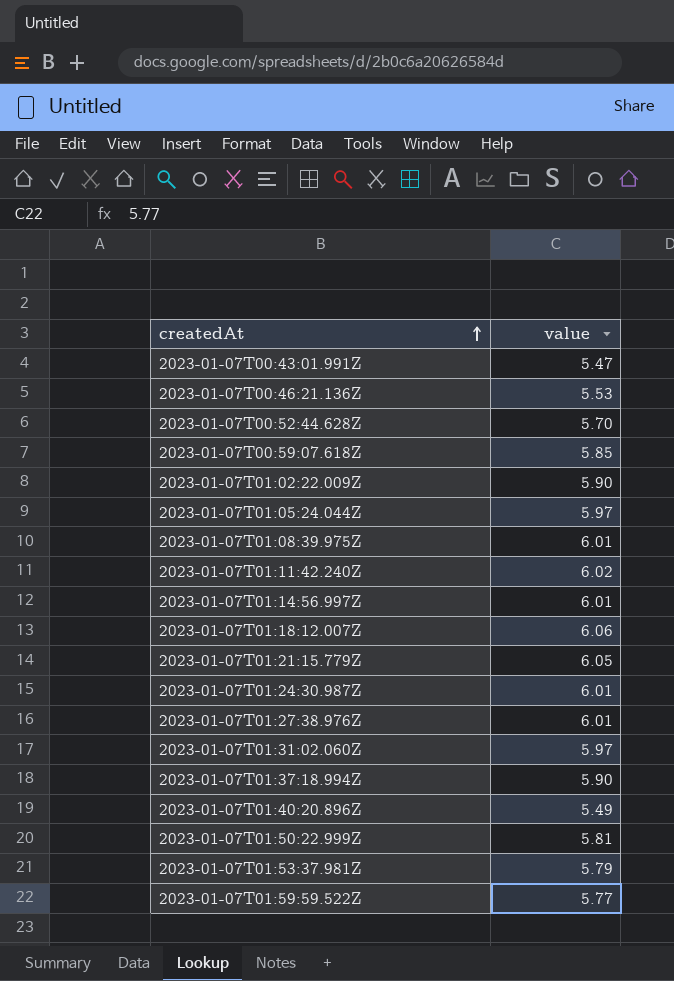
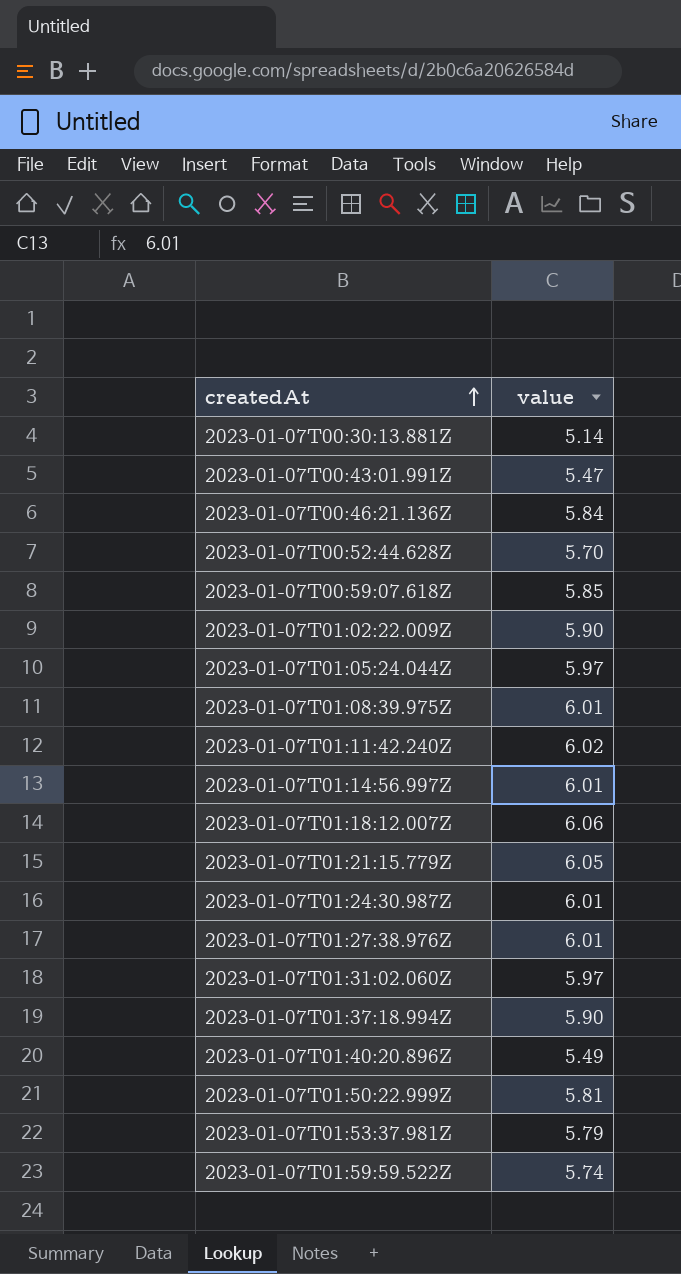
row 2023-01-07T00:30:13.881Z: none -> 5.14
2023-01-07T00:46:21.136Z | value: 5.53 -> 5.84
2023-01-07T01:59:59.522Z | value: 5.77 -> 5.74

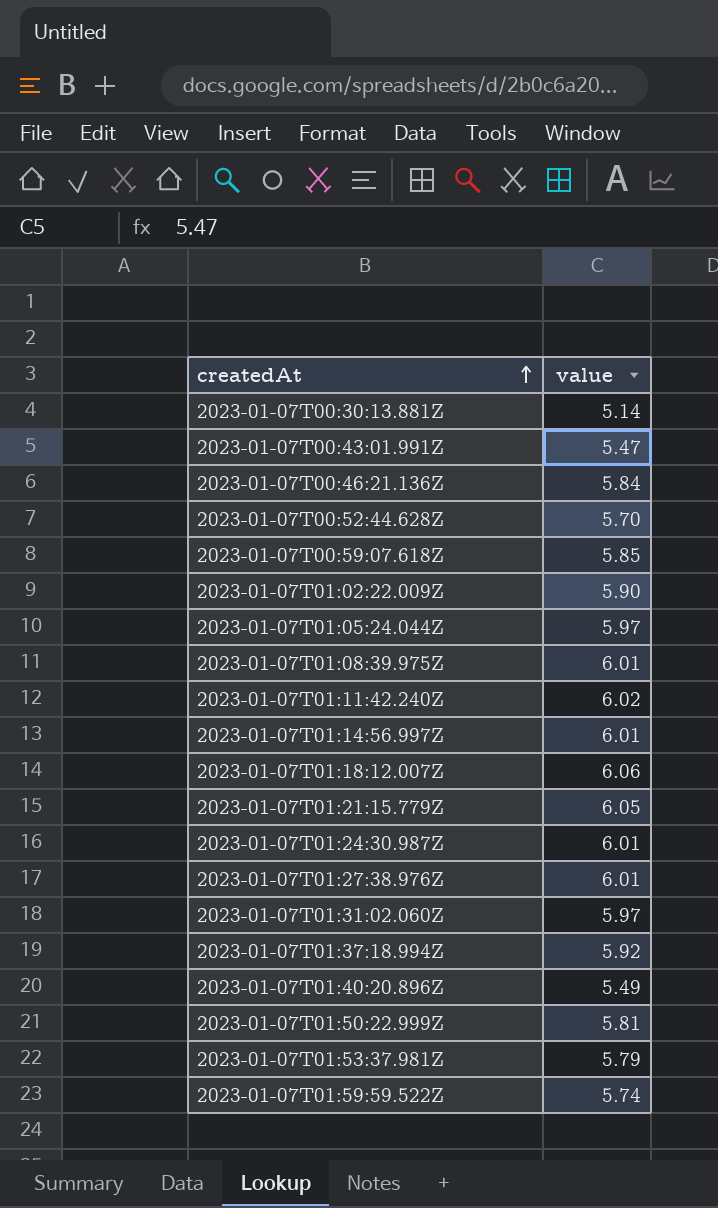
2023-01-07T01:37:18.994Z | value: 5.90 -> 5.92

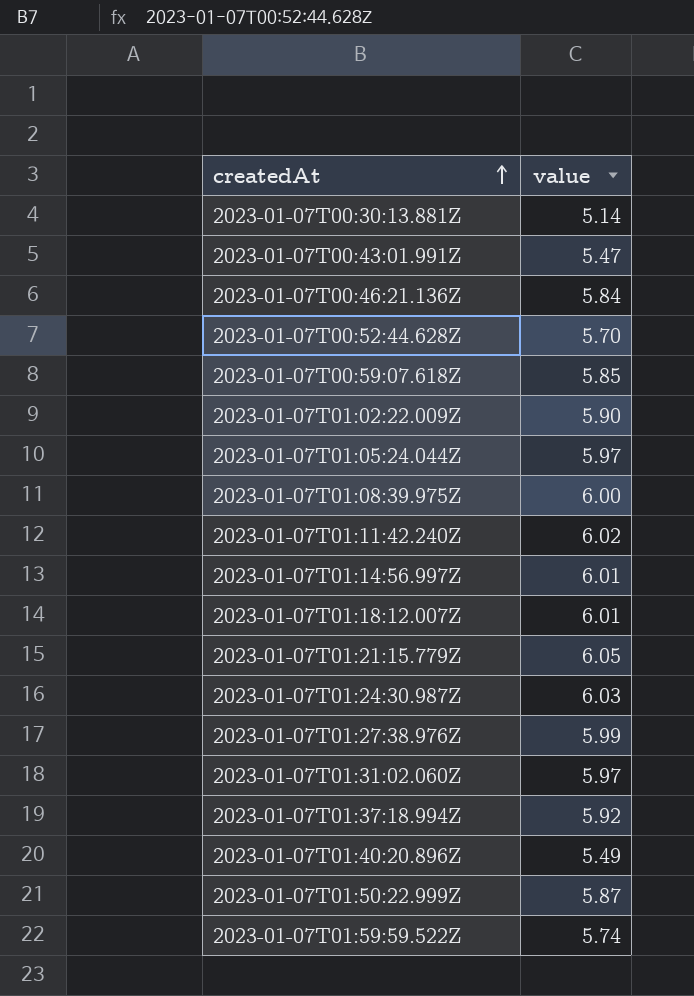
row 2023-01-07T01:53:37.981Z: 5.79 -> none
2023-01-07T01:08:39.975Z | value: 6.01 -> 6.00
2023-01-07T01:18:12.007Z | value: 6.06 -> 6.01
2023-01-07T01:24:30.987Z | value: 6.01 -> 6.03
2023-01-07T01:27:38.976Z | value: 6.01 -> 5.99
2023-01-07T01:50:22.999Z | value: 5.81 -> 5.87

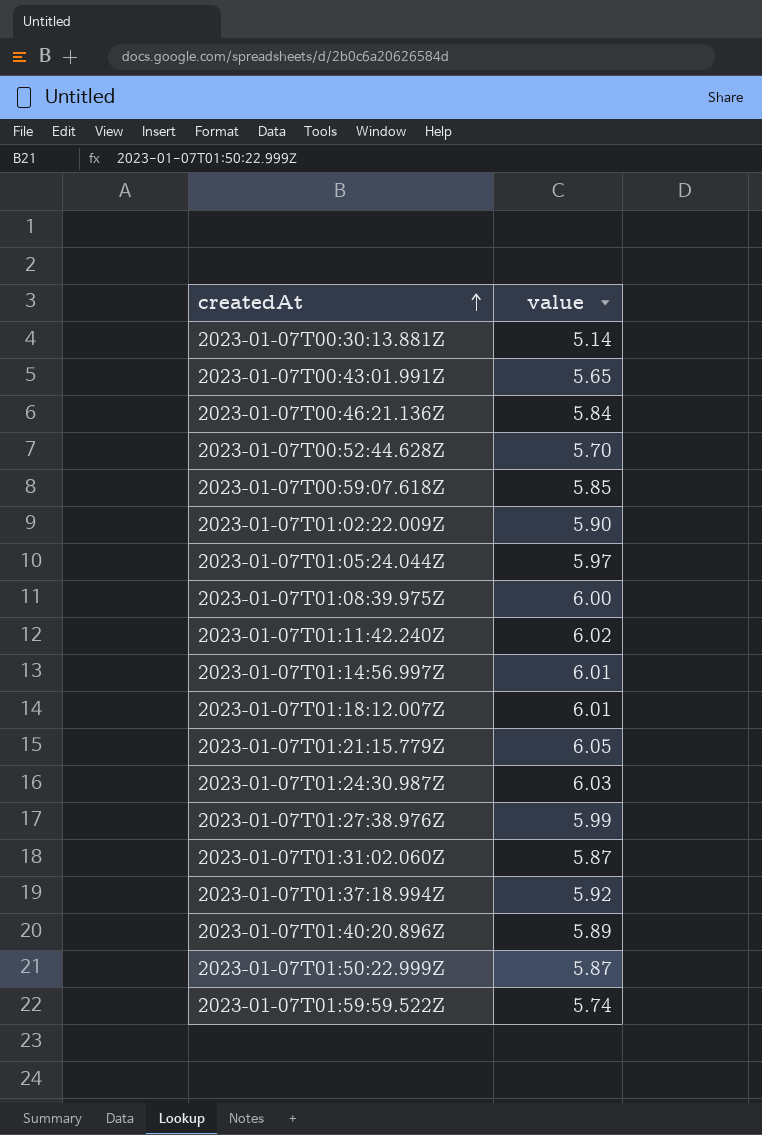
2023-01-07T00:43:01.991Z | value: 5.47 -> 5.65
2023-01-07T01:31:02.060Z | value: 5.97 -> 5.87
2023-01-07T01:40:20.896Z | value: 5.49 -> 5.89

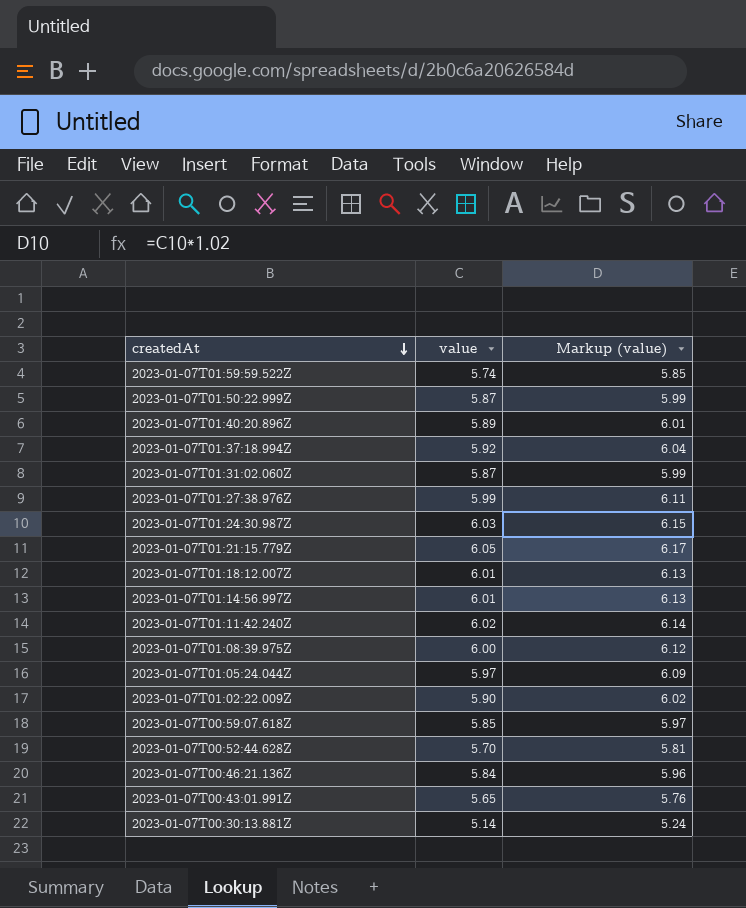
row order: createdAt ascending -> createdAt descending
column Markup (value) | formula: none -> [value] * 1.02

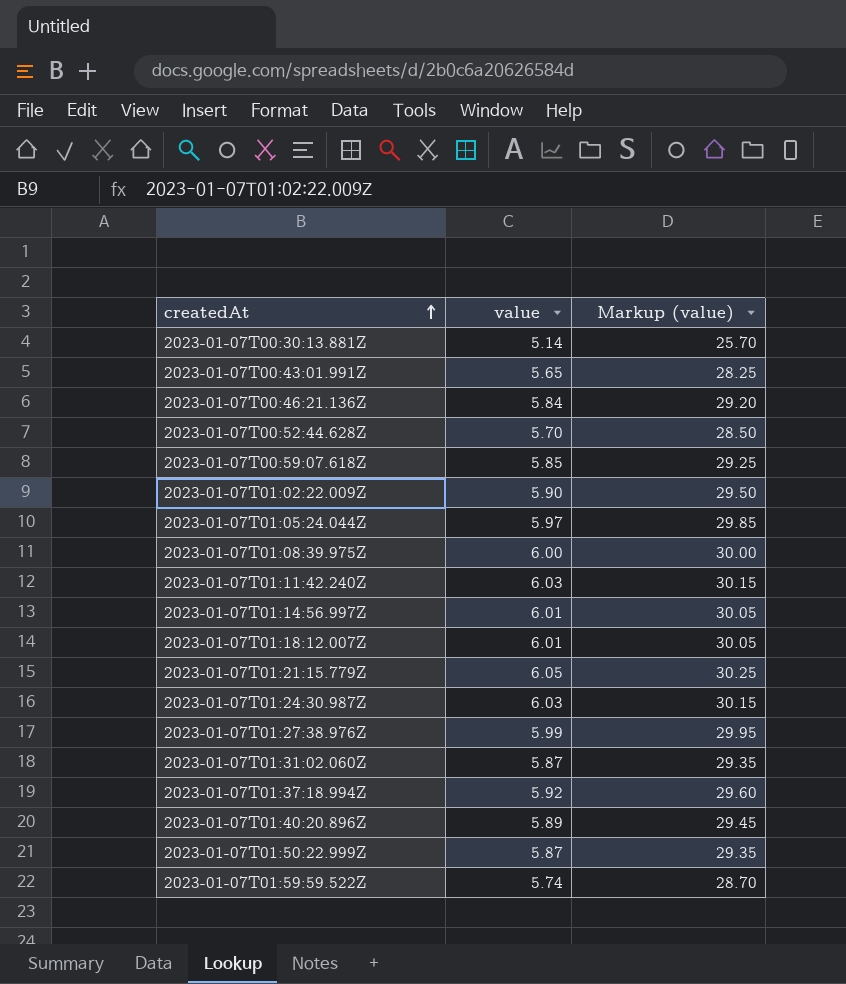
row order: createdAt descending -> createdAt ascending
column Markup (value) | formula: [value] * 1.02 -> [value] * 5
2023-01-07T01:11:42.240Z | value: 6.02 -> 6.03

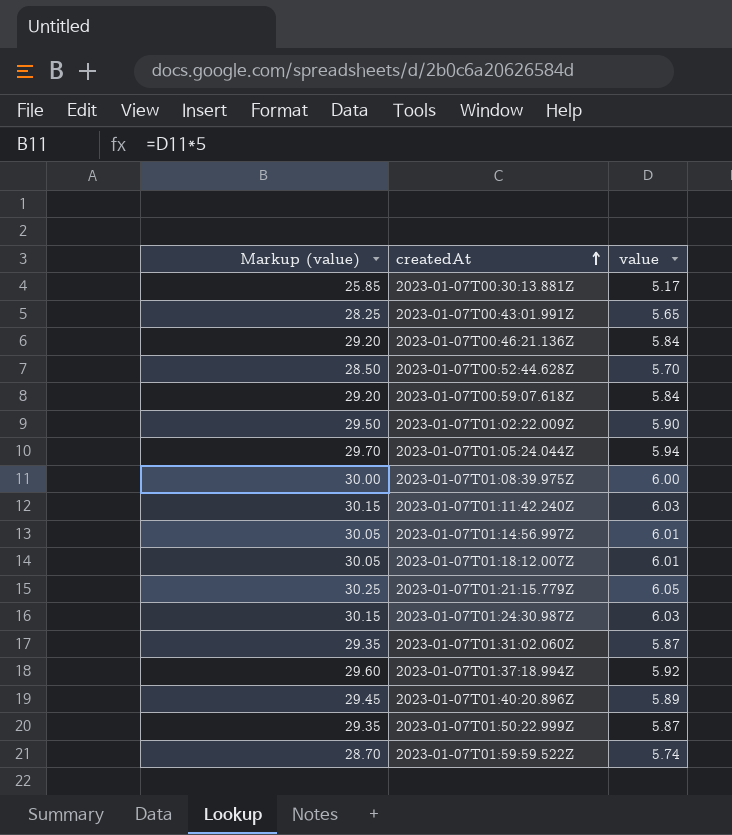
column Markup (value) | position: 3 -> 1
row 2023-01-07T01:27:38.976Z: 5.99 | 29.95 -> none
2023-01-07T00:30:13.881Z | Markup (value): 25.70 -> 25.85
2023-01-07T00:30:13.881Z | value: 5.14 -> 5.17
2023-01-07T00:59:07.618Z | Markup (value): 29.25 -> 29.20
2023-01-07T00:59:07.618Z | value: 5.85 -> 5.84
2023-01-07T01:05:24.044Z | Markup (value): 29.85 -> 29.70
2023-01-07T01:05:24.044Z | value: 5.97 -> 5.94

